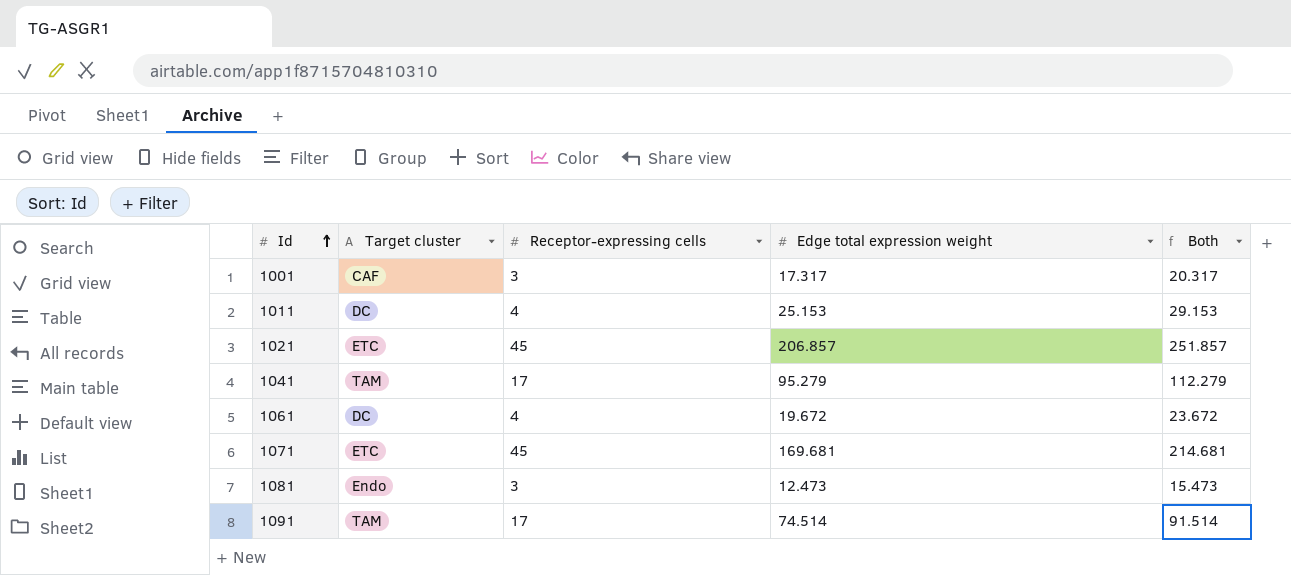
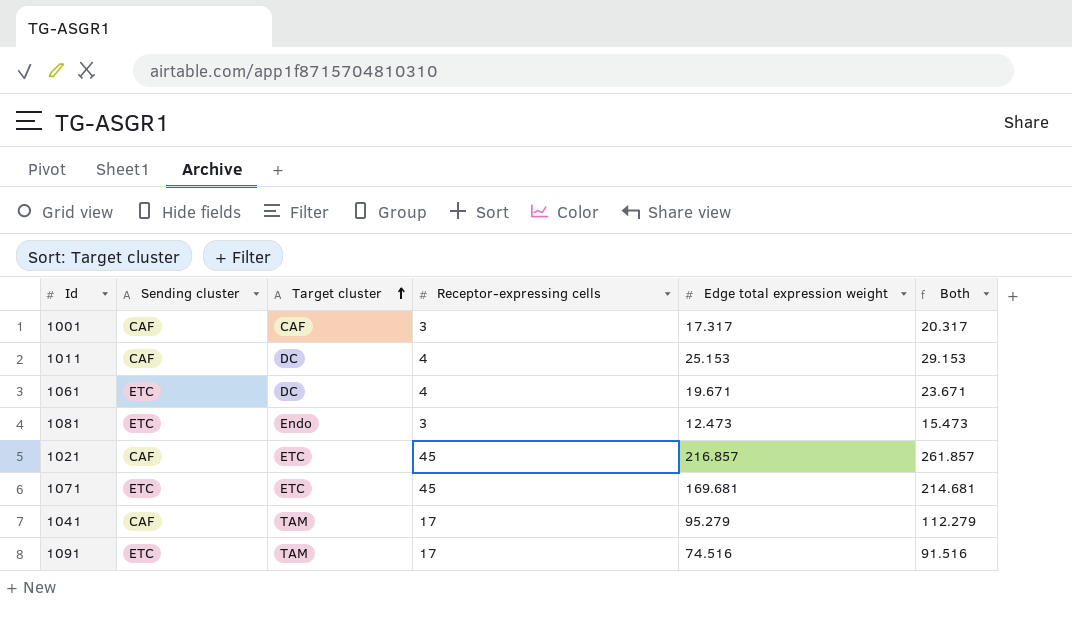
row order: Id ascending -> Target cluster ascending
column Sending cluster | position: none -> 2
1061 | Edge total expression weight: 19.672 -> 19.671
1061 | Both: 23.672 -> 23.671
1021 | Edge total expression weight: 206.857 -> 216.857
1021 | Both: 251.857 -> 261.857
1091 | Edge total expression weight: 74.514 -> 74.516
1091 | Both: 91.514 -> 91.516

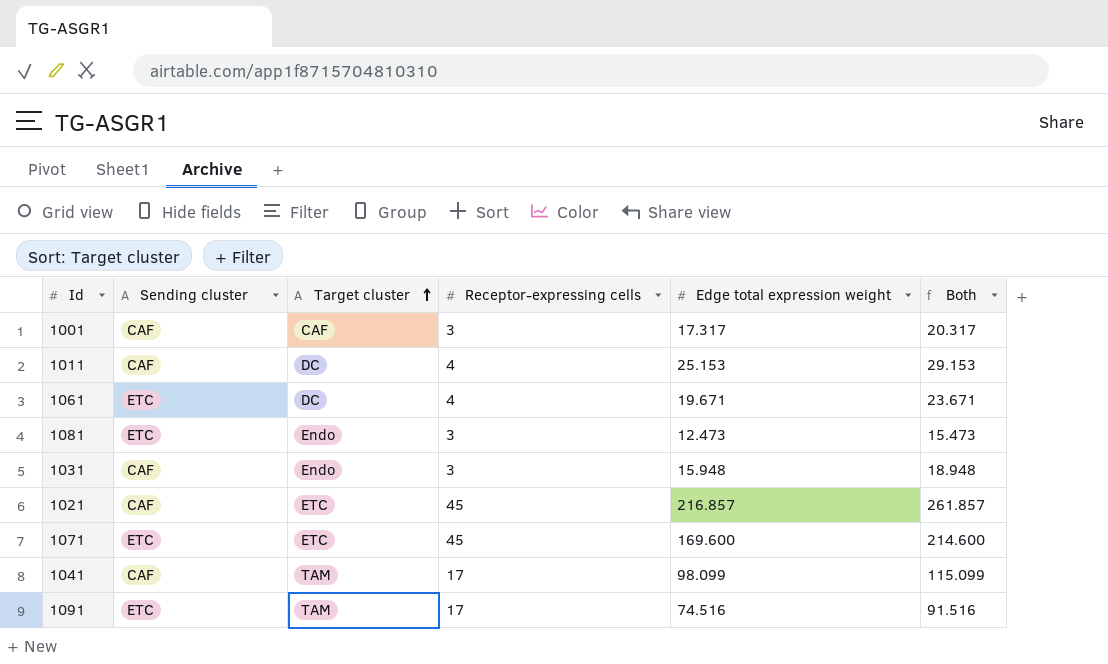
row 1031: none -> CAF | Endo | 3 | 15.948 | 18.948
1071 | Edge total expression weight: 169.681 -> 169.600
1071 | Both: 214.681 -> 214.600
1041 | Edge total expression weight: 95.279 -> 98.099
1041 | Both: 112.279 -> 115.099

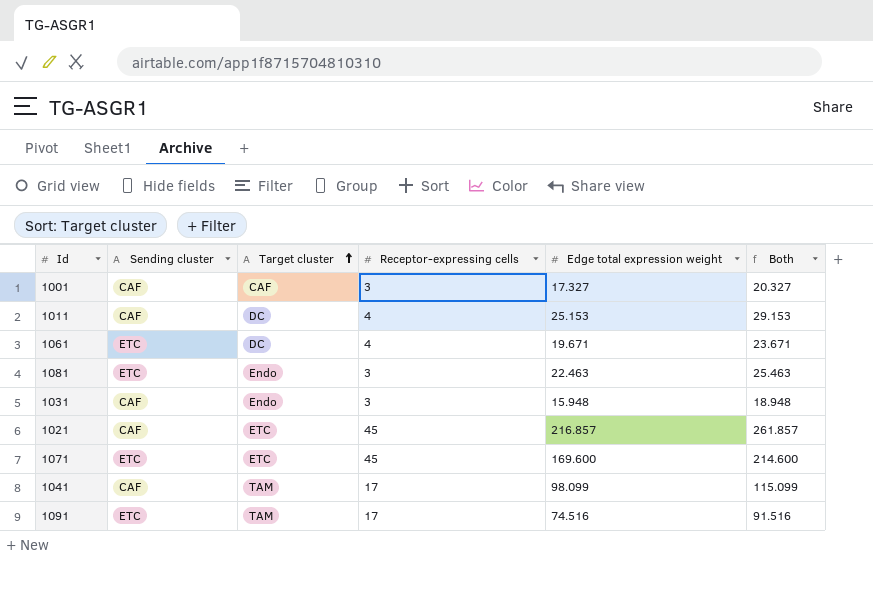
1001 | Edge total expression weight: 17.317 -> 17.327
1001 | Both: 20.317 -> 20.327
1081 | Edge total expression weight: 12.473 -> 22.463
1081 | Both: 15.473 -> 25.463

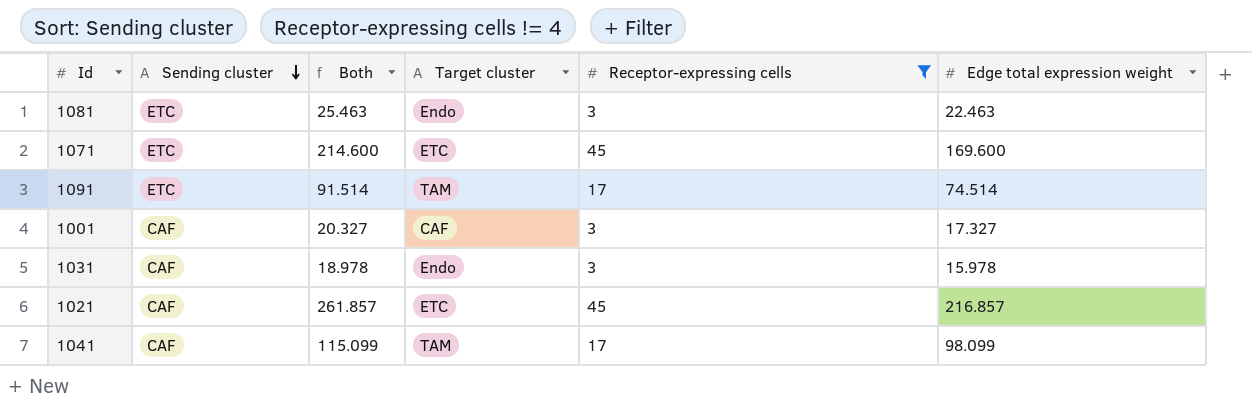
filter: none -> Receptor-expressing cells != 4
row order: Target cluster ascending -> Sending cluster descending
column Both | position: 6 -> 3
1091 | Both: 91.516 -> 91.514
1091 | Edge total expression weight: 74.516 -> 74.514
1031 | Both: 18.948 -> 18.978
1031 | Edge total expression weight: 15.948 -> 15.978

